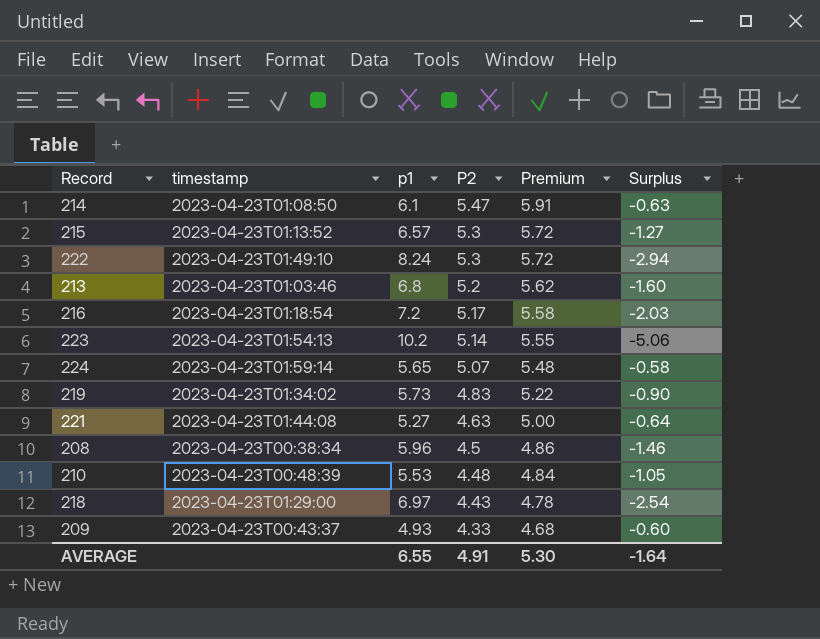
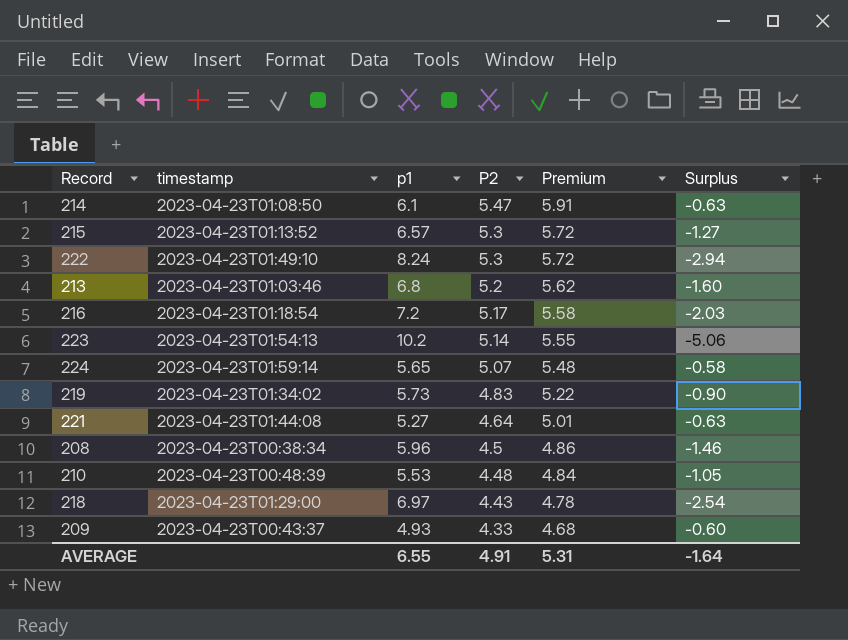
221 | P2: 4.63 -> 4.64
221 | Premium: 5.00 -> 5.01
221 | Surplus: -0.64 -> -0.63
AVERAGE | Premium: 5.30 -> 5.31

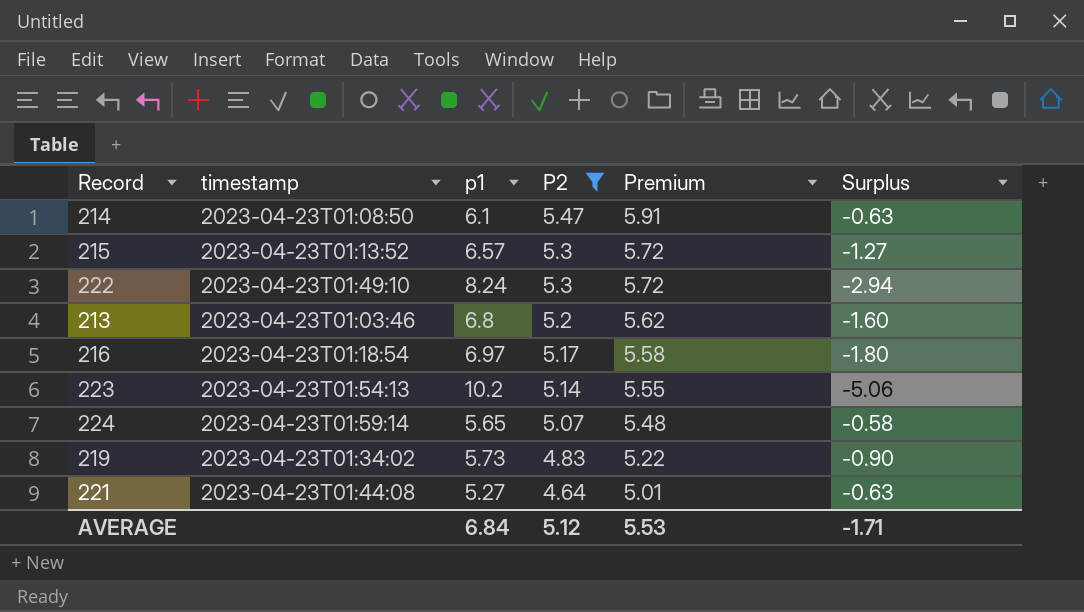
filter: none -> P2 >= 4.64
216 | p1: 7.2 -> 6.97
216 | Surplus: -2.03 -> -1.80
AVERAGE | p1: 6.55 -> 6.84
AVERAGE | P2: 4.91 -> 5.12
AVERAGE | Premium: 5.31 -> 5.53
AVERAGE | Surplus: -1.64 -> -1.71

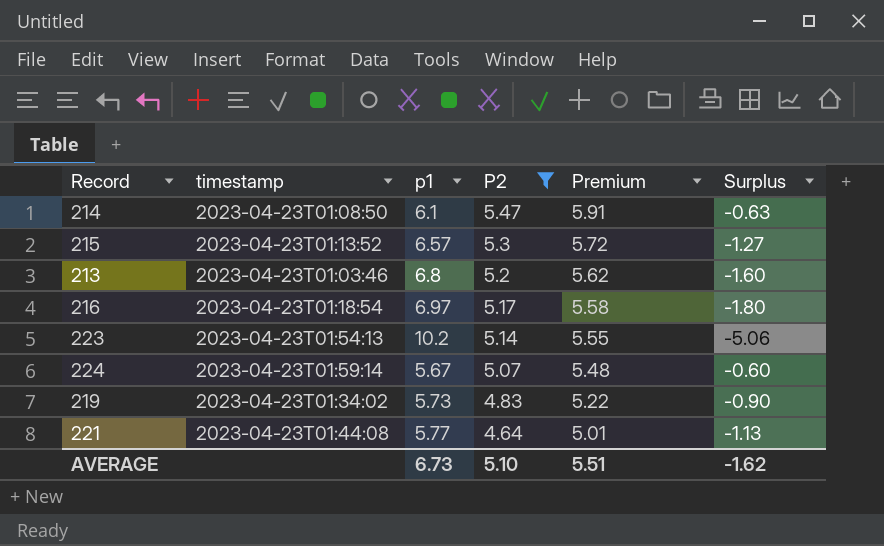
row 222: 2023-04-23T01:49:10 | 8.24 | 5.3 | 5.72 | -2.94 -> none
224 | p1: 5.65 -> 5.67
224 | Surplus: -0.58 -> -0.60
221 | p1: 5.27 -> 5.77
221 | Surplus: -0.63 -> -1.13
AVERAGE | p1: 6.84 -> 6.73
AVERAGE | P2: 5.12 -> 5.10
AVERAGE | Premium: 5.53 -> 5.51
AVERAGE | Surplus: -1.71 -> -1.62

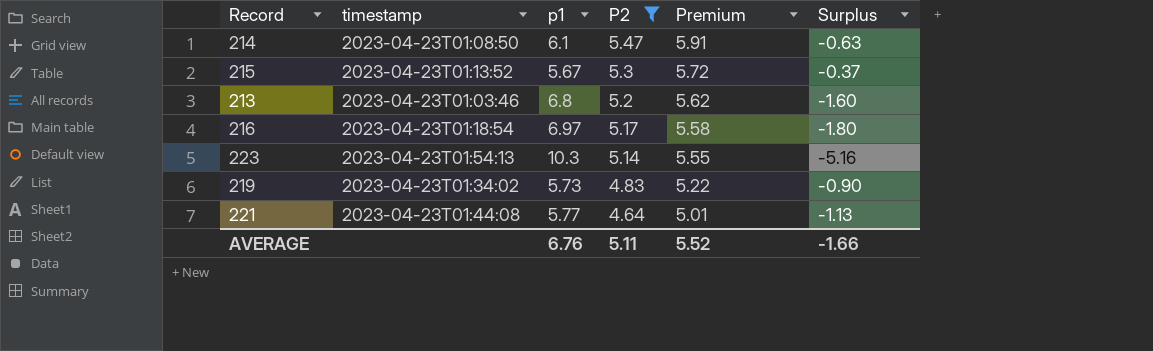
row 224: 2023-04-23T01:59:14 | 5.67 | 5.07 | 5.48 | -0.60 -> none
215 | p1: 6.57 -> 5.67
215 | Surplus: -1.27 -> -0.37
223 | p1: 10.2 -> 10.3
223 | Surplus: -5.06 -> -5.16
AVERAGE | p1: 6.73 -> 6.76
AVERAGE | P2: 5.10 -> 5.11
AVERAGE | Premium: 5.51 -> 5.52
AVERAGE | Surplus: -1.62 -> -1.66

